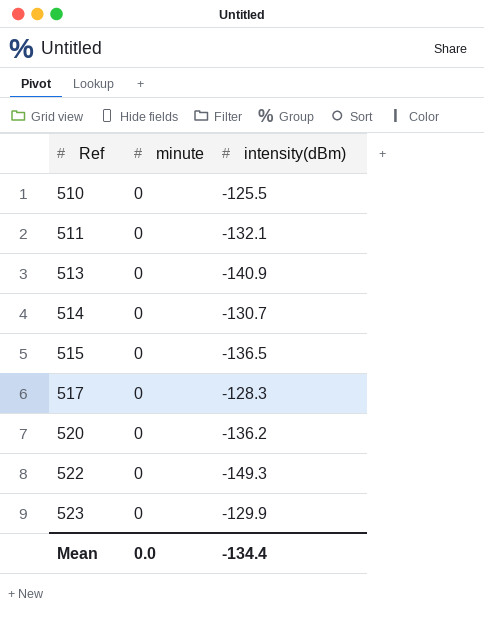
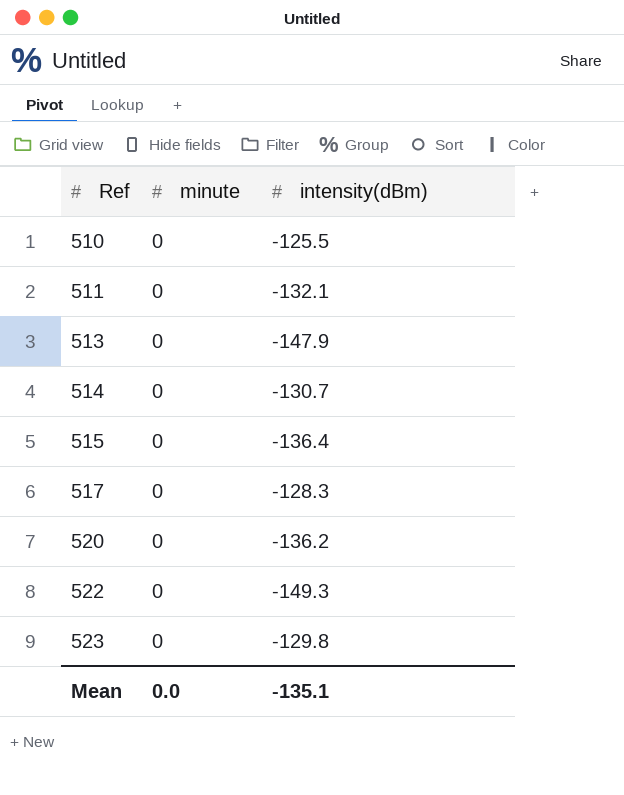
513 | intensity(dBm): -140.9 -> -147.9
515 | intensity(dBm): -136.5 -> -136.4
523 | intensity(dBm): -129.9 -> -129.8
Mean | intensity(dBm): -134.4 -> -135.1

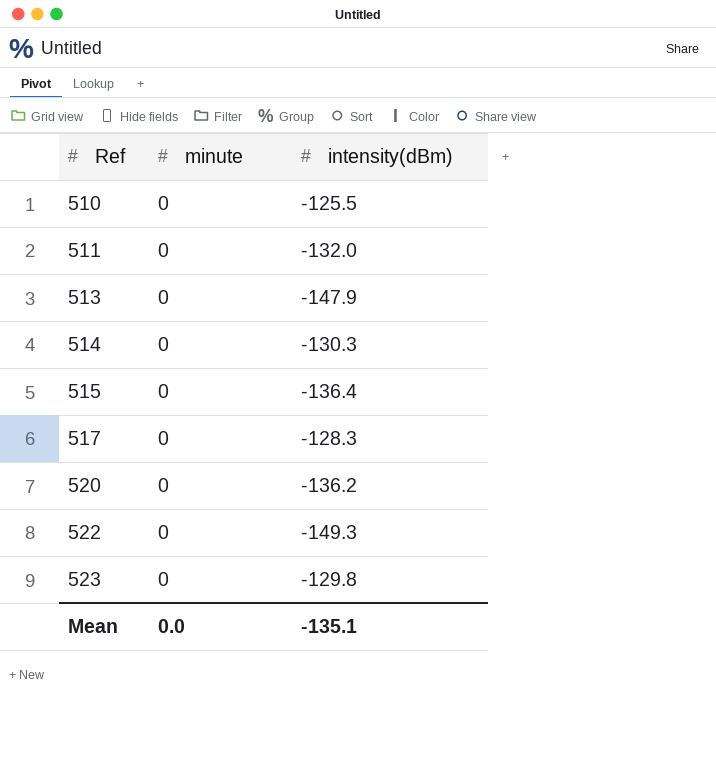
511 | intensity(dBm): -132.1 -> -132.0
514 | intensity(dBm): -130.7 -> -130.3

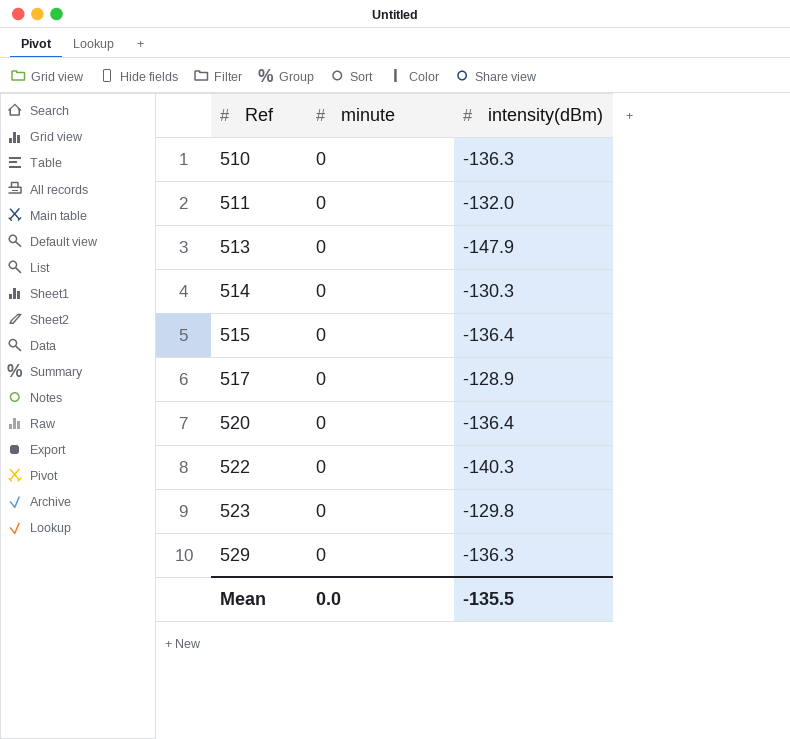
510 | intensity(dBm): -125.5 -> -136.3
517 | intensity(dBm): -128.3 -> -128.9
520 | intensity(dBm): -136.2 -> -136.4
522 | intensity(dBm): -149.3 -> -140.3
row 529: none -> 0 | -136.3
Mean | intensity(dBm): -135.1 -> -135.5

